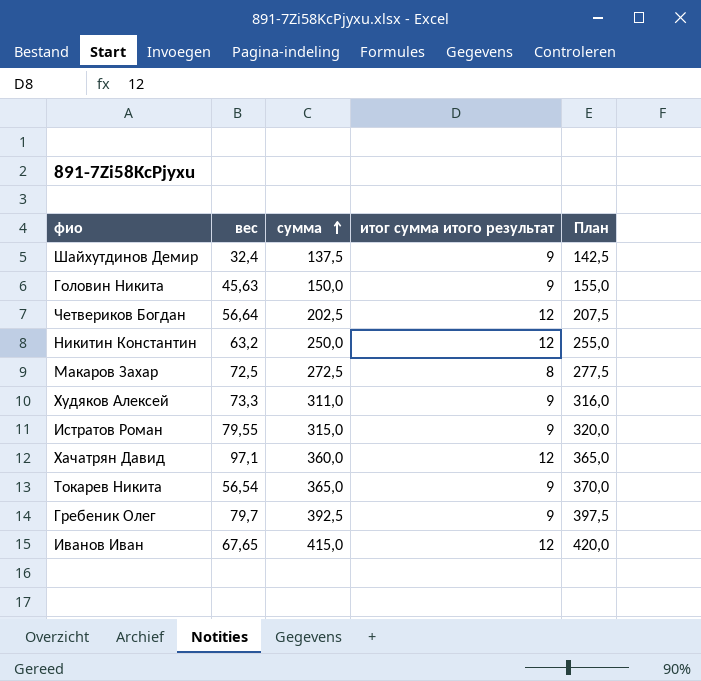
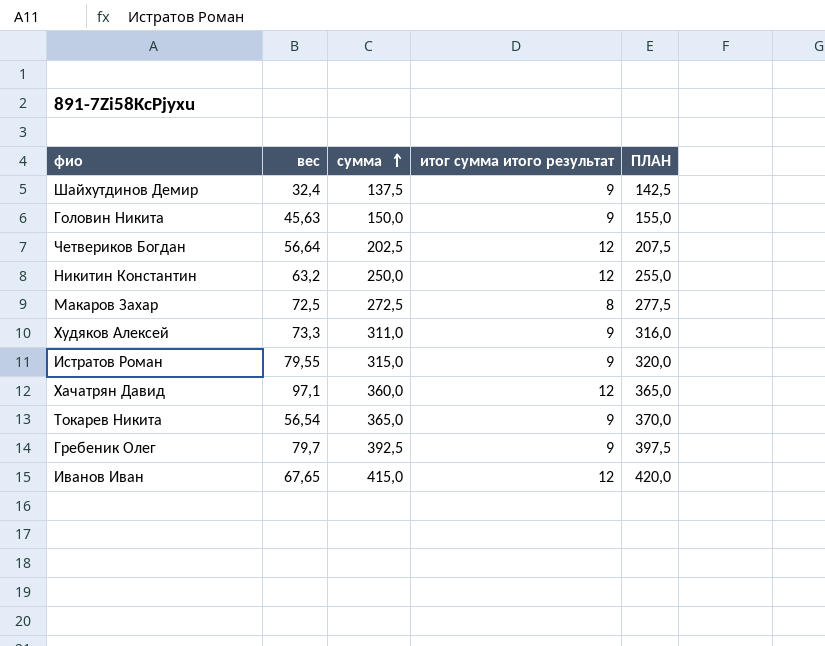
column name: План -> ПЛАН

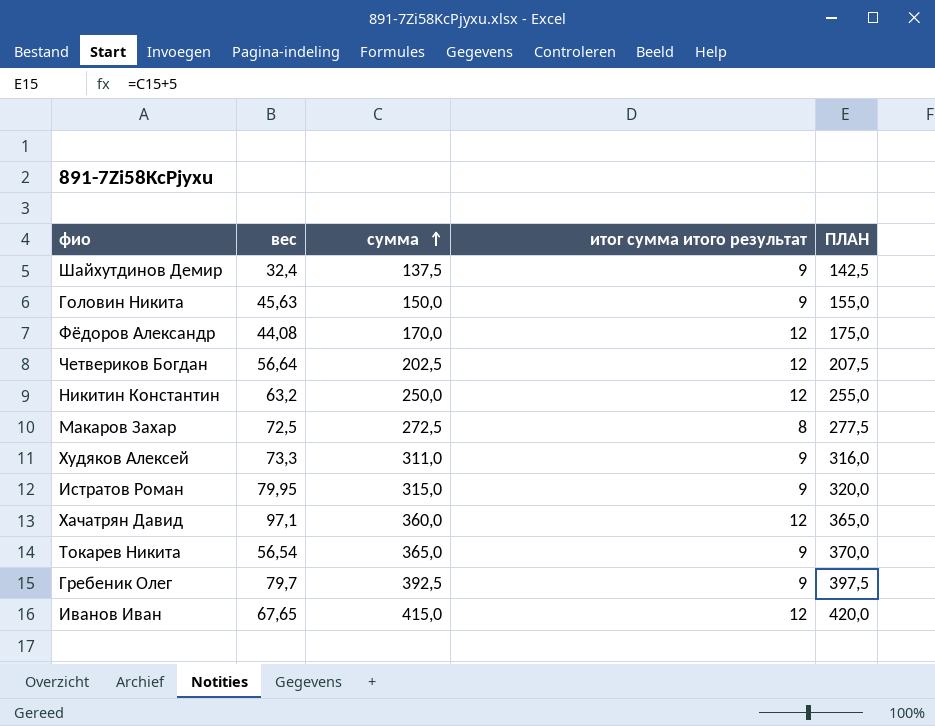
row Фёдоров Александр: none -> 44,08 | 170,0 | 12 | 175,0
Истратов Роман | вес: 79,55 -> 79,95

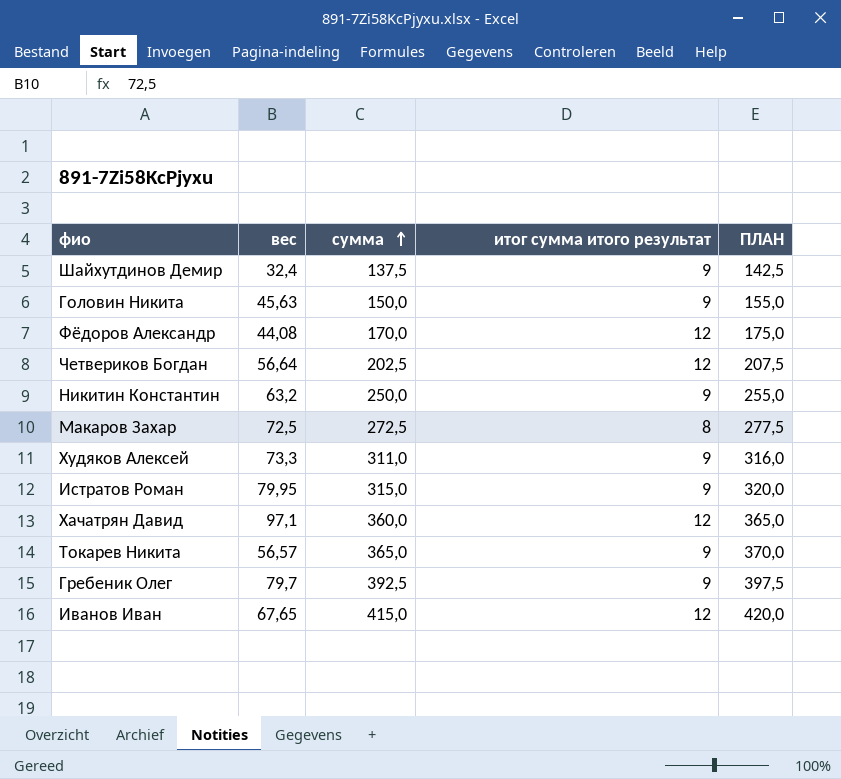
Никитин Константин | итог сумма итого результат: 12 -> 9
Токарев Никита | вес: 56,54 -> 56,57

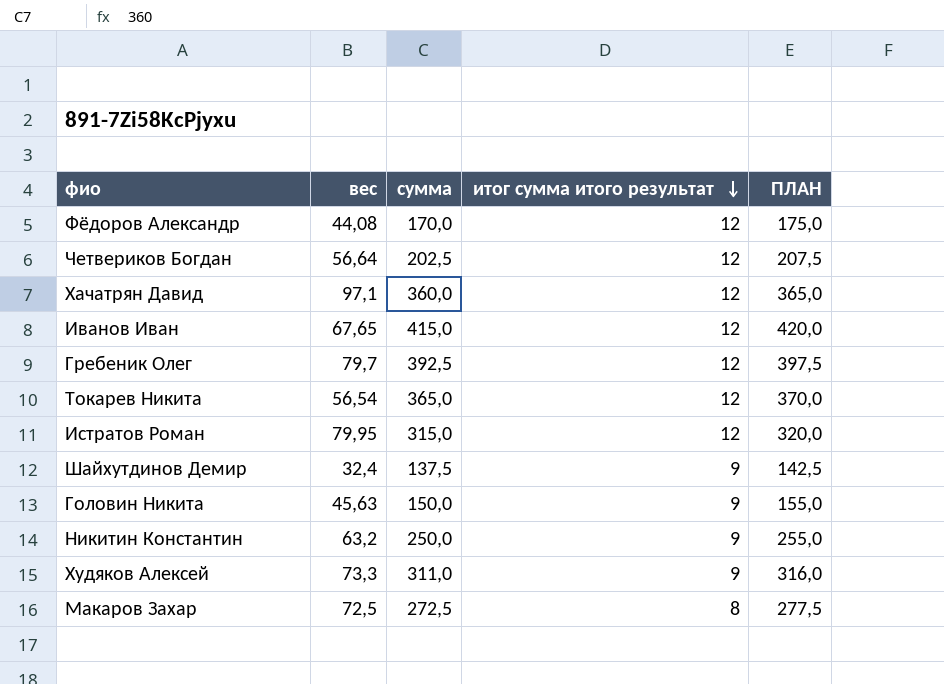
row order: сумма ascending -> итог сумма итого результат descending
Гребеник Олег | итог сумма итого результат: 9 -> 12
Токарев Никита | вес: 56,57 -> 56,54
Токарев Никита | итог сумма итого результат: 9 -> 12
Истратов Роман | итог сумма итого результат: 9 -> 12

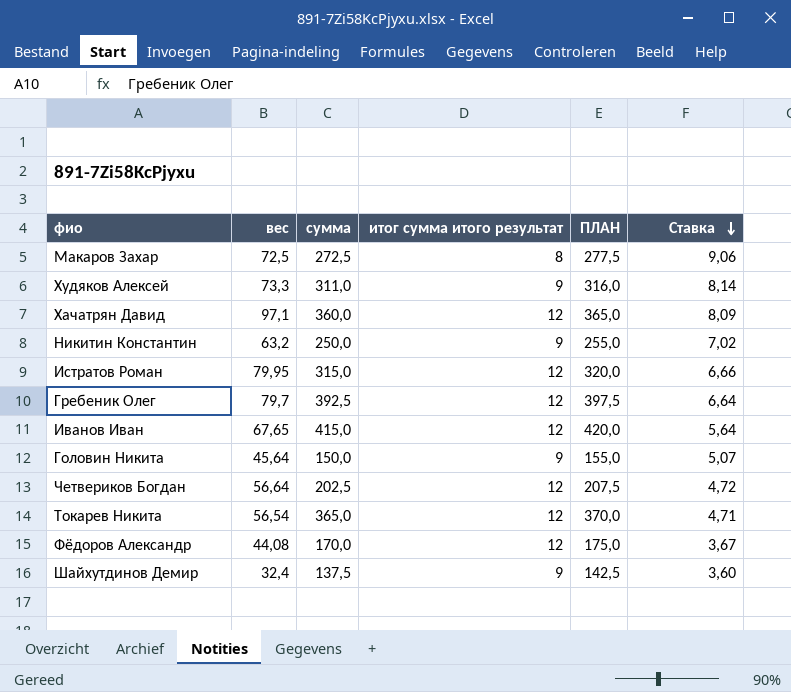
row order: итог сумма итого результат descending -> Ставка descending
column Ставка | formula: none -> [вес] / [итог сумма итого результат]
Головин Никита | вес: 45,63 -> 45,64

